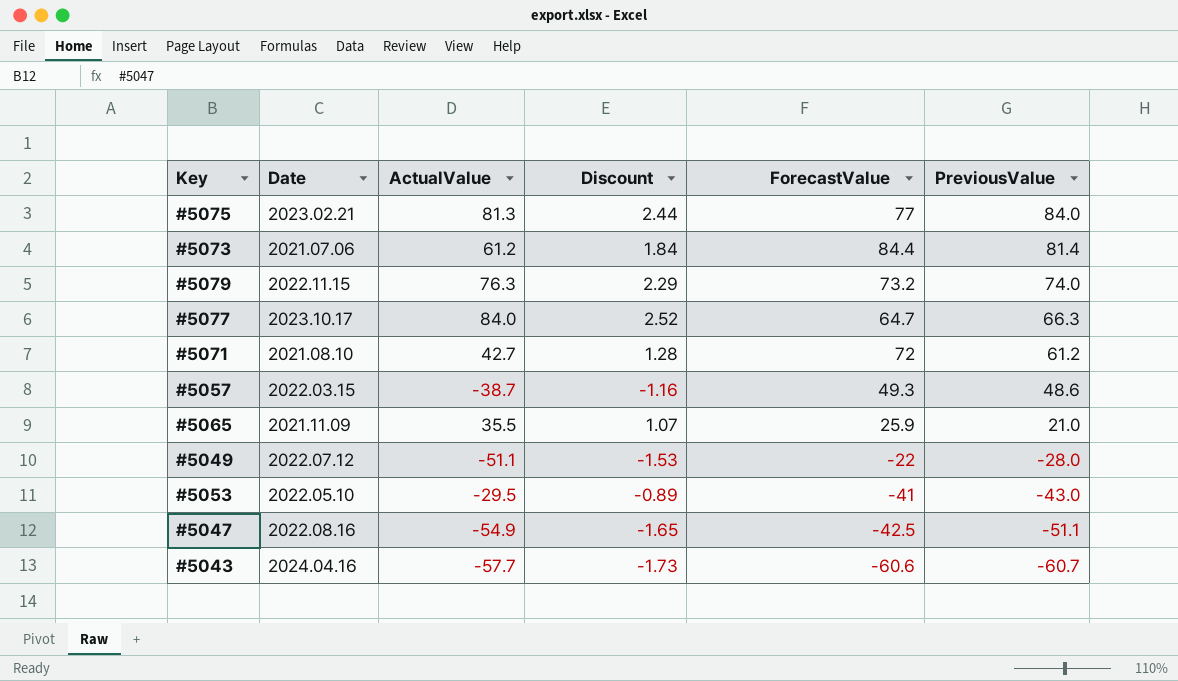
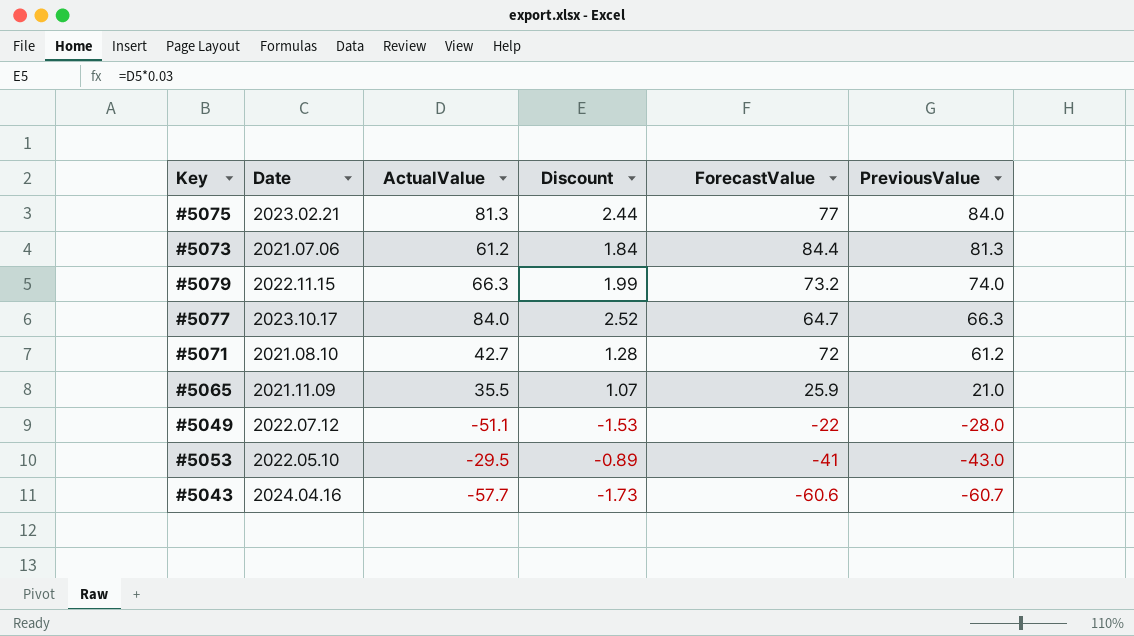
row #5057: 2022.03.15 | -38.7 | -1.16 | 49.3 | 48.6 -> none
row #5047: 2022.08.16 | -54.9 | -1.65 | -42.5 | -51.1 -> none
#5073 | PreviousValue: 81.4 -> 81.3
#5079 | ActualValue: 76.3 -> 66.3
#5079 | Discount: 2.29 -> 1.99

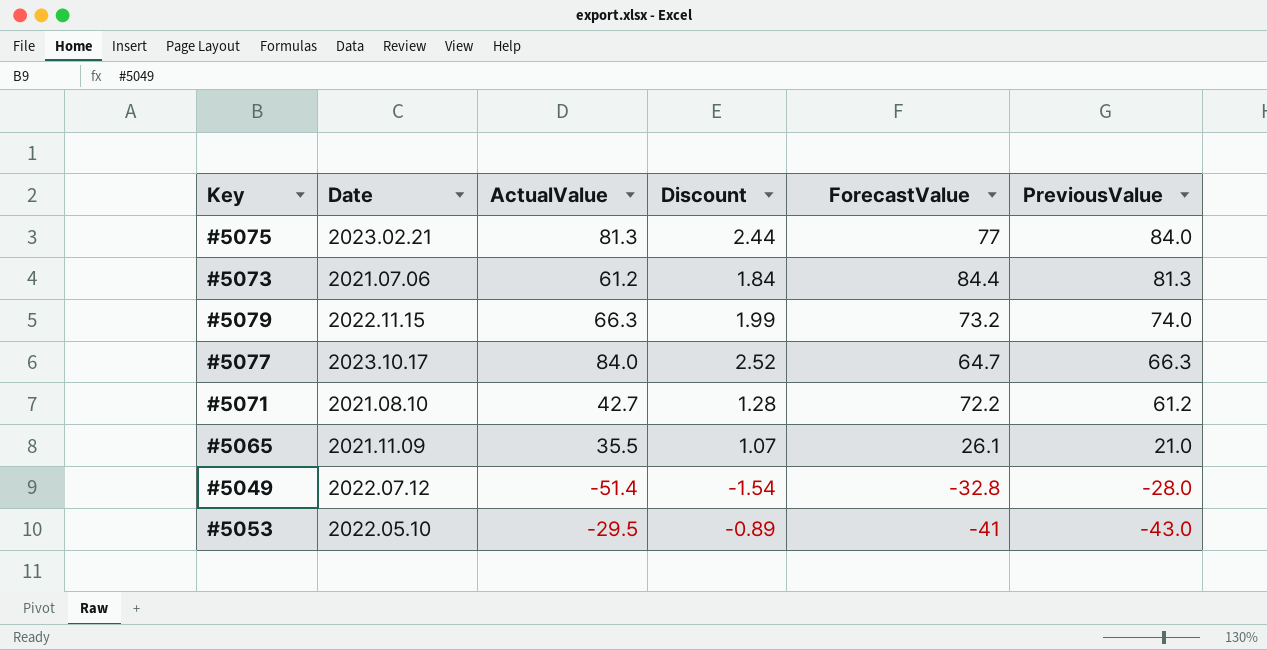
row #5043: 2024.04.16 | -57.7 | -1.73 | -60.6 | -60.7 -> none
#5071 | ForecastValue: 72 -> 72.2
#5065 | ForecastValue: 25.9 -> 26.1
#5049 | ActualValue: -51.1 -> -51.4
#5049 | Discount: -1.53 -> -1.54
#5049 | ForecastValue: -22 -> -32.8

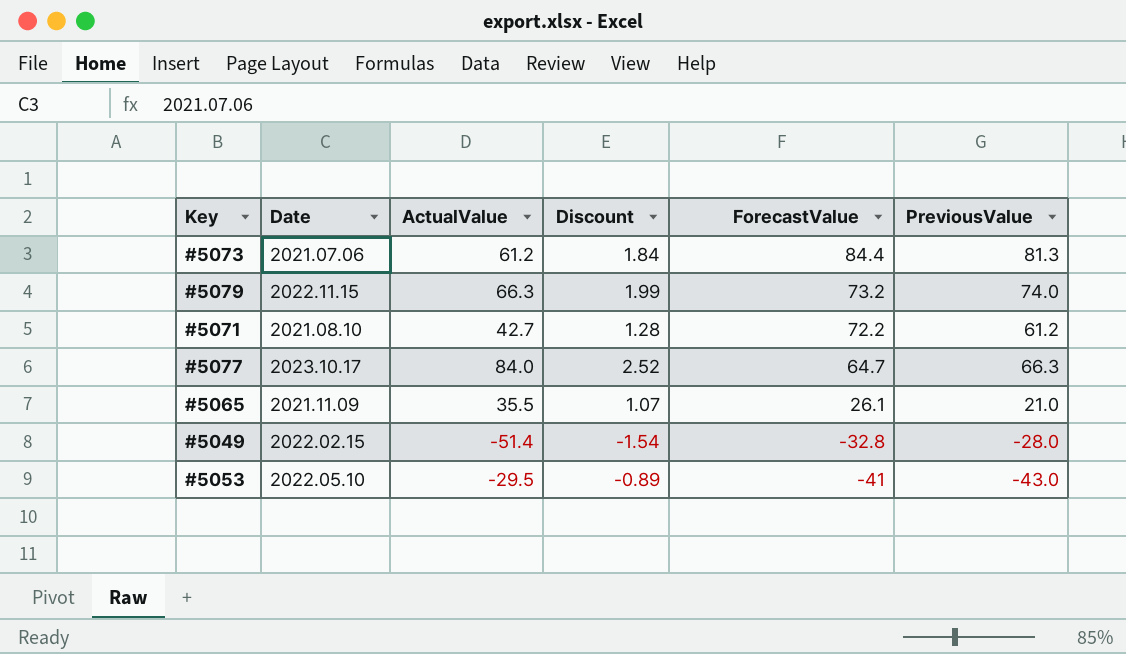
row order: PreviousValue descending -> ForecastValue descending
row #5075: 2023.02.21 | 81.3 | 2.44 | 77 | 84.0 -> none
#5049 | Date: 2022.07.12 -> 2022.02.15

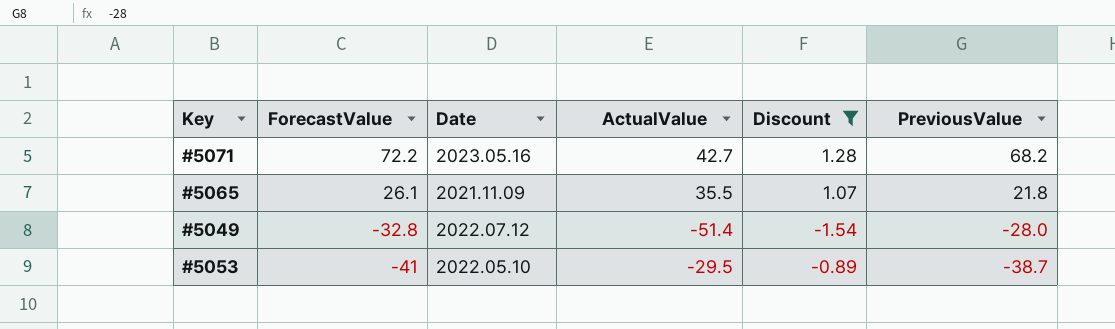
filter: none -> Discount <= 1.28
column ForecastValue | position: 5 -> 2
#5071 | Date: 2021.08.10 -> 2023.05.16
#5071 | PreviousValue: 61.2 -> 68.2
#5065 | PreviousValue: 21.0 -> 21.8
#5049 | Date: 2022.02.15 -> 2022.07.12
#5053 | PreviousValue: -43.0 -> -38.7

